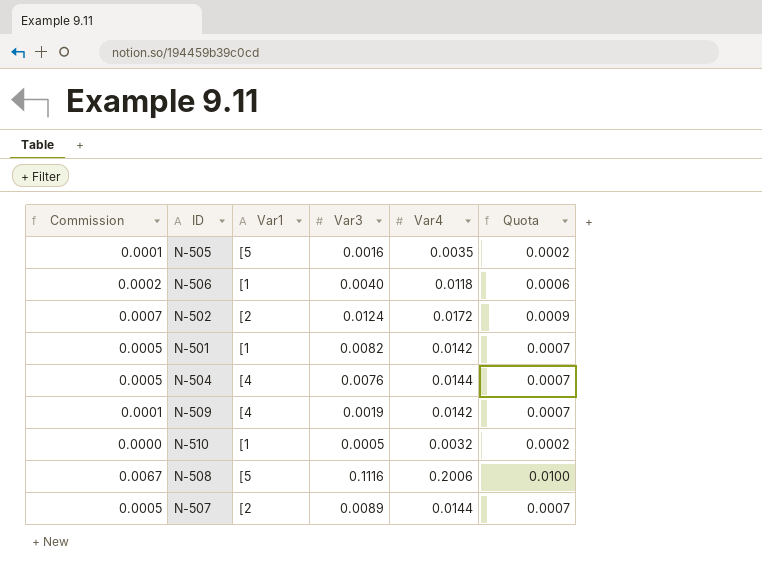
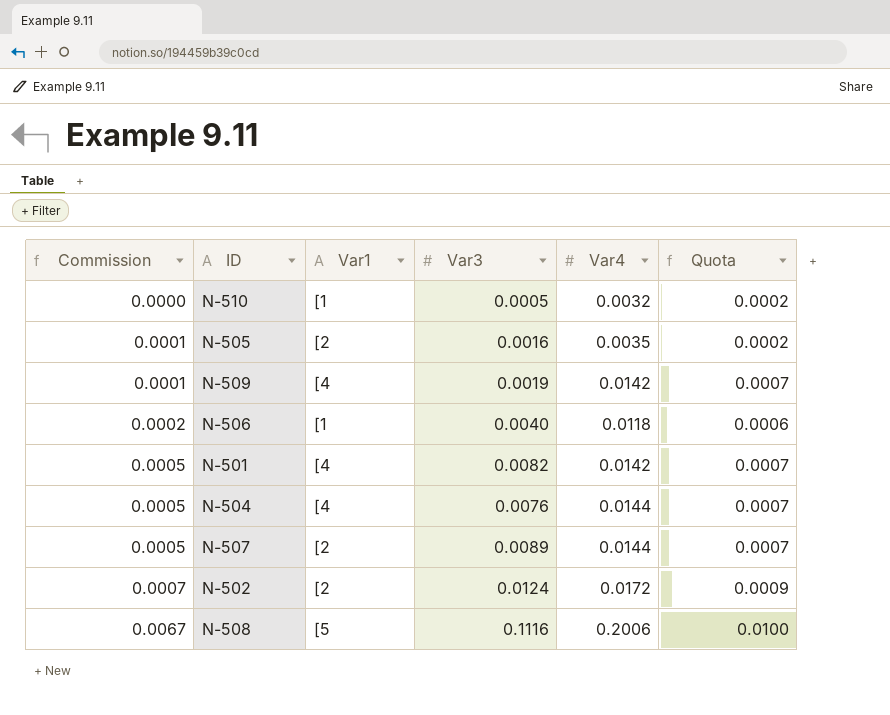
row order: none -> Commission ascending
N-505 | Var1: [5 -> [2
N-501 | Var1: [1 -> [4

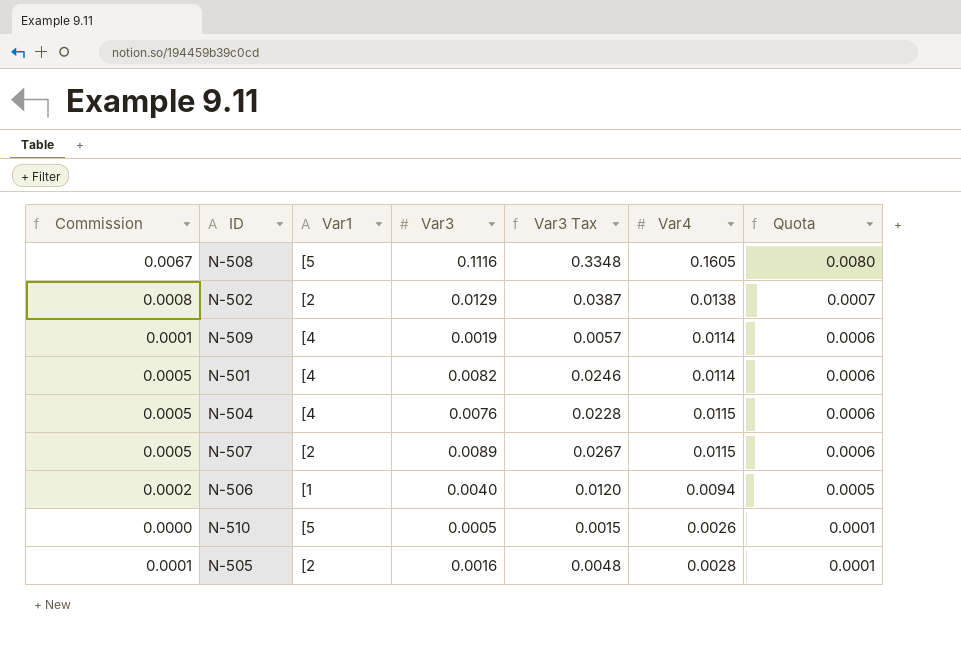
row order: Commission ascending -> Quota descending
column Var3 Tax | formula: none -> [Var3] * 3
N-508 | Var4: 0.2006 -> 0.1605
N-508 | Quota: 0.0100 -> 0.0080
N-502 | Commission: 0.0007 -> 0.0008
N-502 | Var3: 0.0124 -> 0.0129
N-502 | Var4: 0.0172 -> 0.0138
N-502 | Quota: 0.0009 -> 0.0007
N-509 | Var4: 0.0142 -> 0.0114
N-509 | Quota: 0.0007 -> 0.0006
N-501 | Var4: 0.0142 -> 0.0114
N-501 | Quota: 0.0007 -> 0.0006
N-504 | Var4: 0.0144 -> 0.0115
N-504 | Quota: 0.0007 -> 0.0006
N-507 | Var4: 0.0144 -> 0.0115
N-507 | Quota: 0.0007 -> 0.0006
N-506 | Var4: 0.0118 -> 0.0094
N-506 | Quota: 0.0006 -> 0.0005
N-510 | Var1: [1 -> [5
N-510 | Var4: 0.0032 -> 0.0026
N-510 | Quota: 0.0002 -> 0.0001
N-505 | Var4: 0.0035 -> 0.0028
N-505 | Quota: 0.0002 -> 0.0001

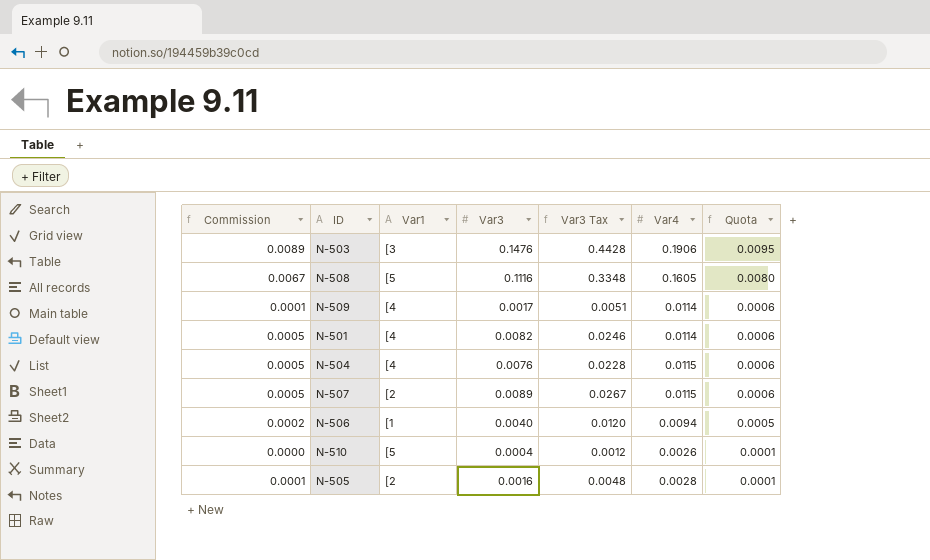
row N-502: 0.0008 | [2 | 0.0129 | 0.0387 | 0.0138 | 0.0007 -> none
row N-503: none -> 0.0089 | [3 | 0.1476 | 0.4428 | 0.1906 | 0.0095
N-509 | Var3: 0.0019 -> 0.0017
N-509 | Var3 Tax: 0.0057 -> 0.0051
N-510 | Var3: 0.0005 -> 0.0004
N-510 | Var3 Tax: 0.0015 -> 0.0012

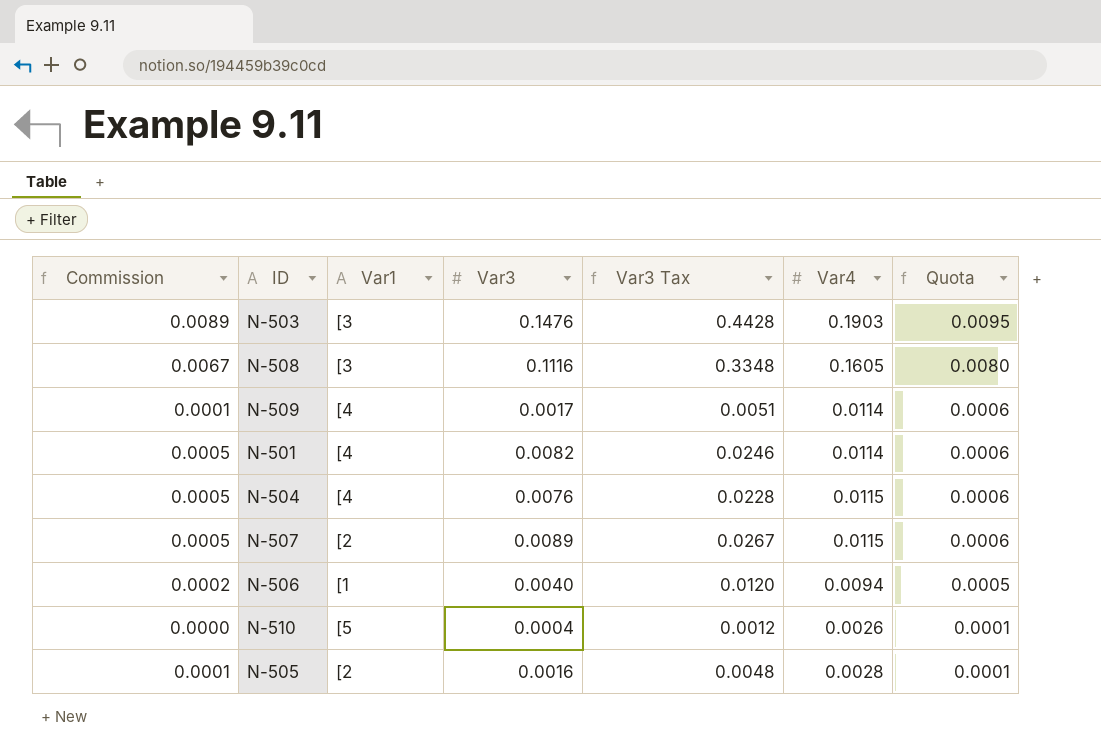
N-503 | Var4: 0.1906 -> 0.1903
N-508 | Var1: [5 -> [3

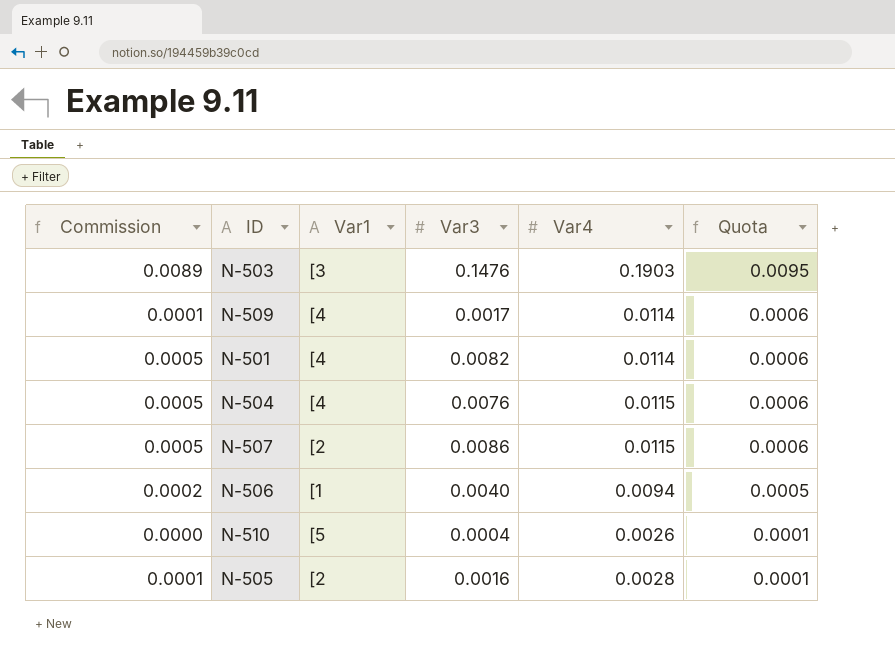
column Var3 Tax | formula: [Var3] * 3 -> none
row N-508: 0.0067 | [3 | 0.1116 | 0.3348 | 0.1605 | 0.0080 -> none
N-507 | Var3: 0.0089 -> 0.0086

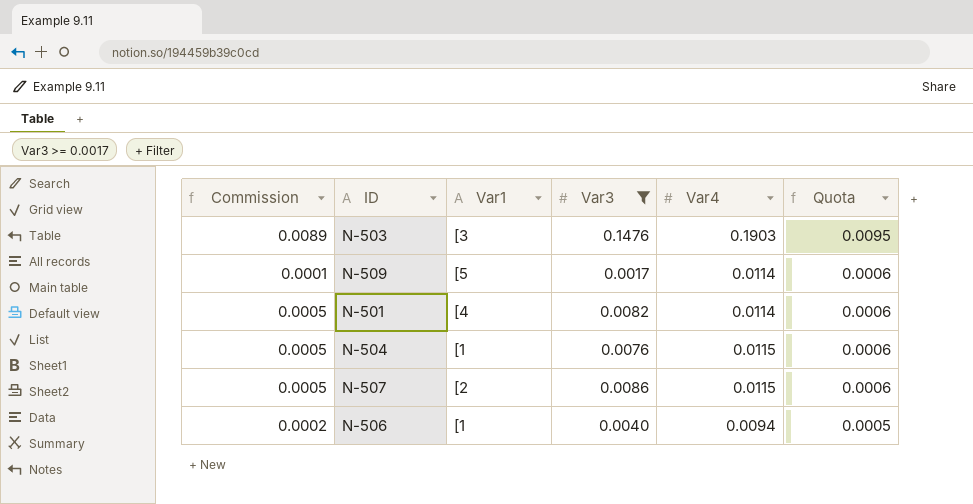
filter: none -> Var3 >= 0.0017
N-509 | Var1: [4 -> [5
N-504 | Var1: [4 -> [1

